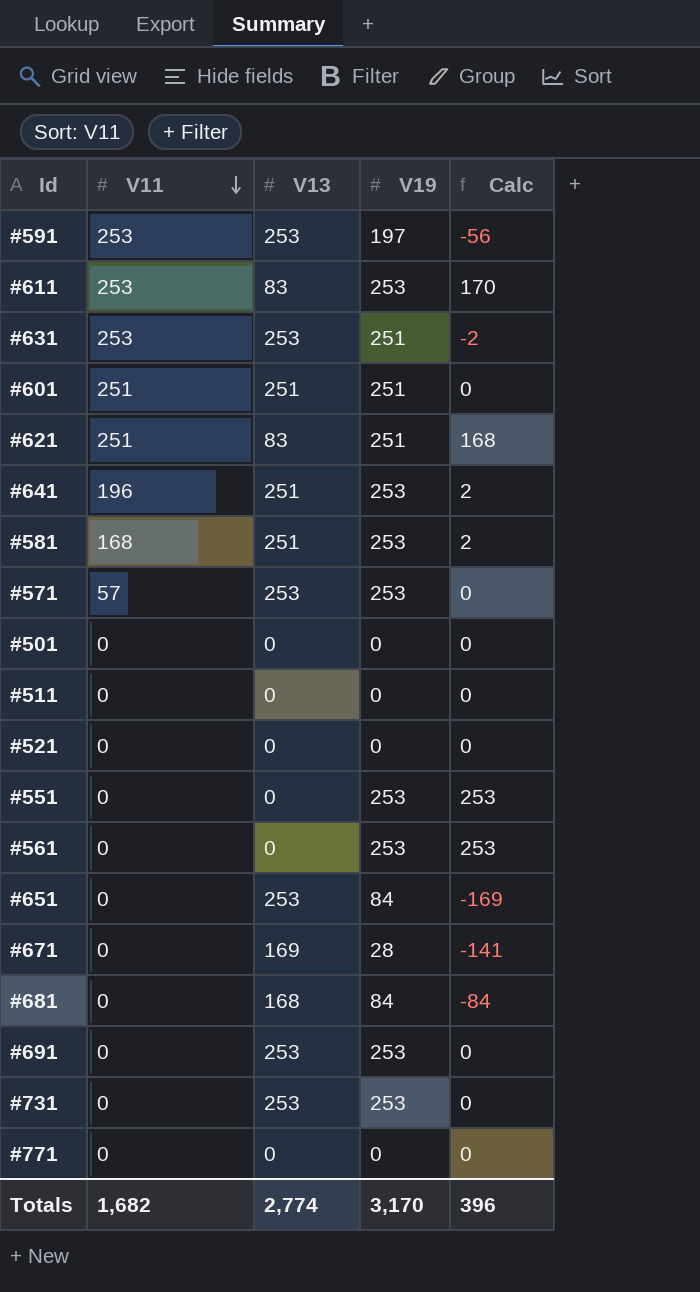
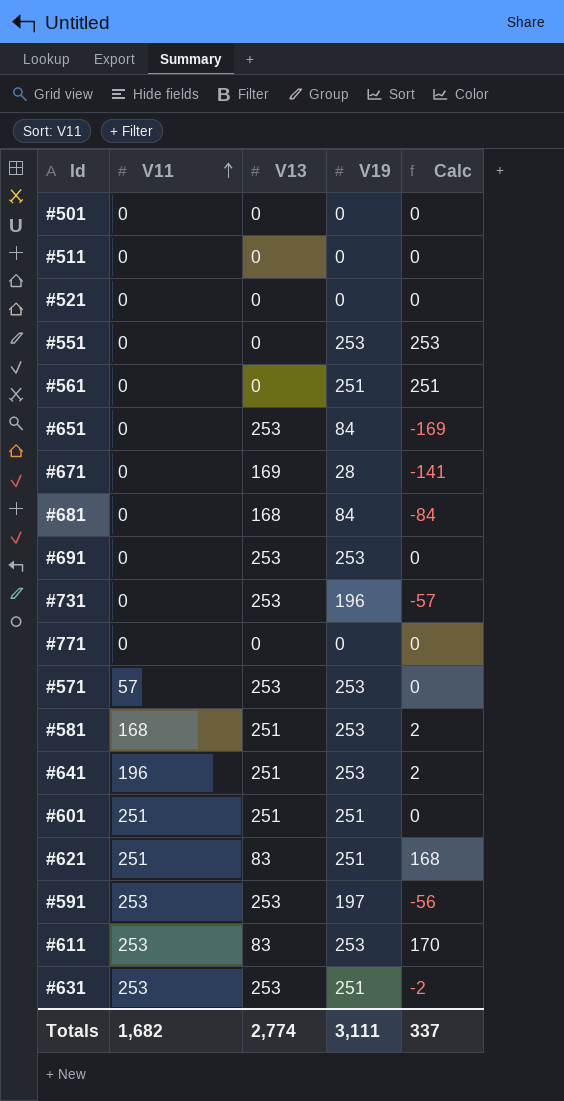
row order: V11 descending -> V11 ascending
#561 | V19: 253 -> 251
#561 | Calc: 253 -> 251
#731 | V19: 253 -> 196
#731 | Calc: 0 -> -57
Totals | V19: 3,170 -> 3,111
Totals | Calc: 396 -> 337

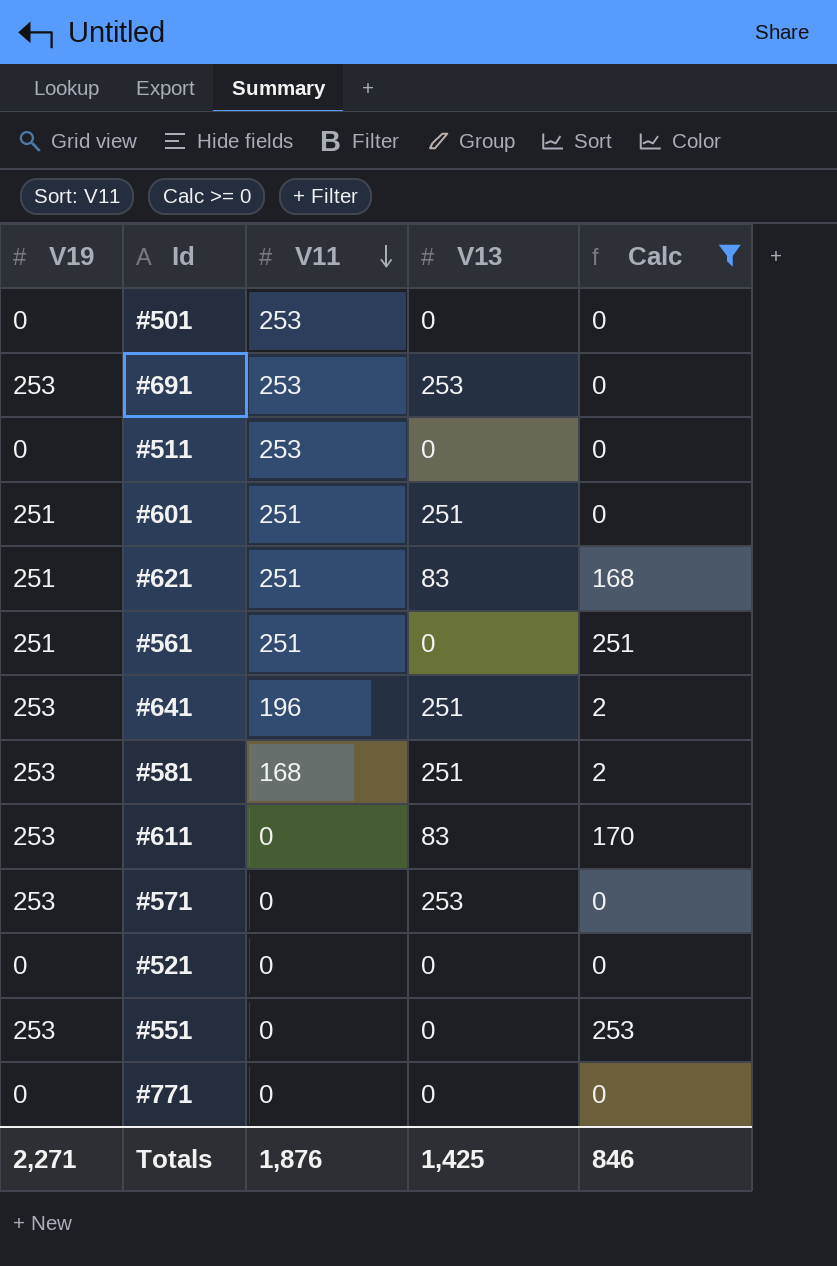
filter: none -> Calc >= 0
row order: V11 ascending -> V11 descending
column V19 | position: 4 -> 1
#501 | V11: 0 -> 253
#691 | V11: 0 -> 253
#511 | V11: 0 -> 253
#561 | V11: 0 -> 251
#611 | V11: 253 -> 0
#571 | V11: 57 -> 0
Totals | V19: 3,111 -> 2,271
Totals | V11: 1,682 -> 1,876
Totals | V13: 2,774 -> 1,425
Totals | Calc: 337 -> 846

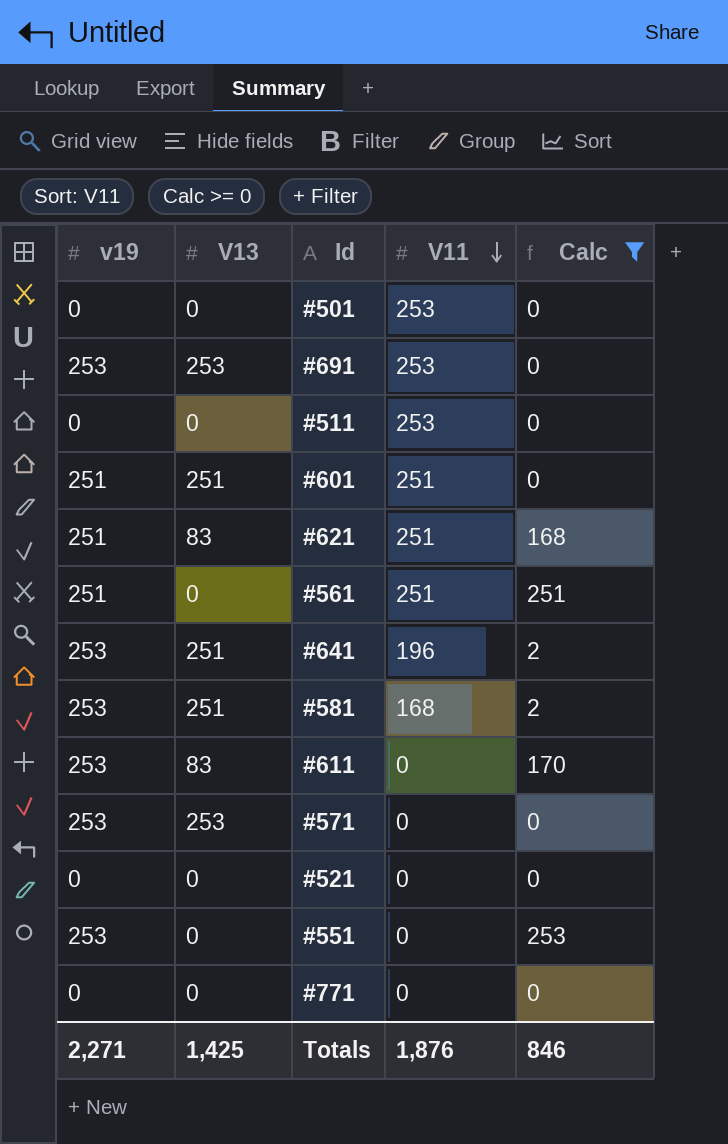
column name: V19 -> v19
column V13 | position: 4 -> 2

